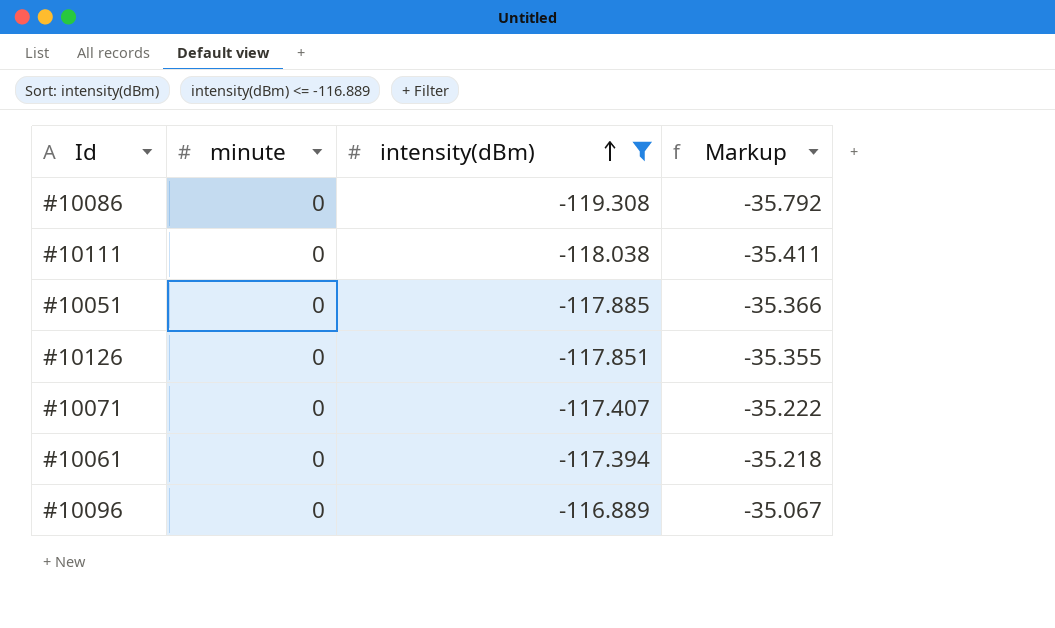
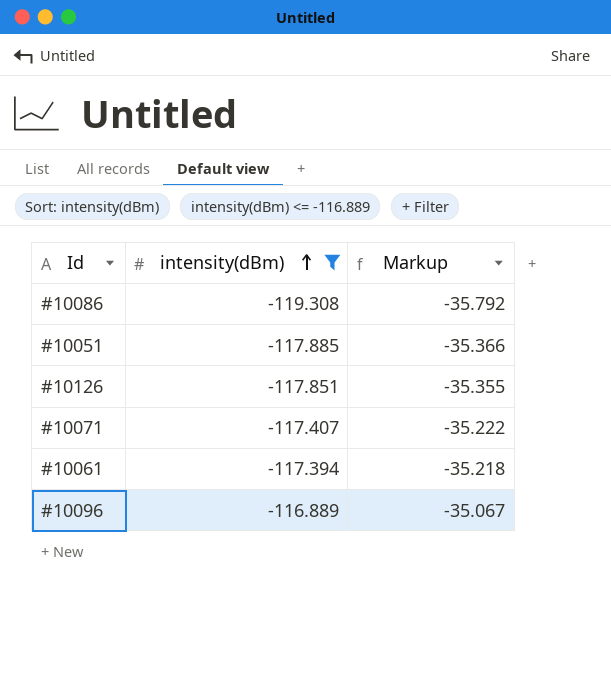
column minute | position: 2 -> none
row #10111: 0 | -118.038 | -35.411 -> none

